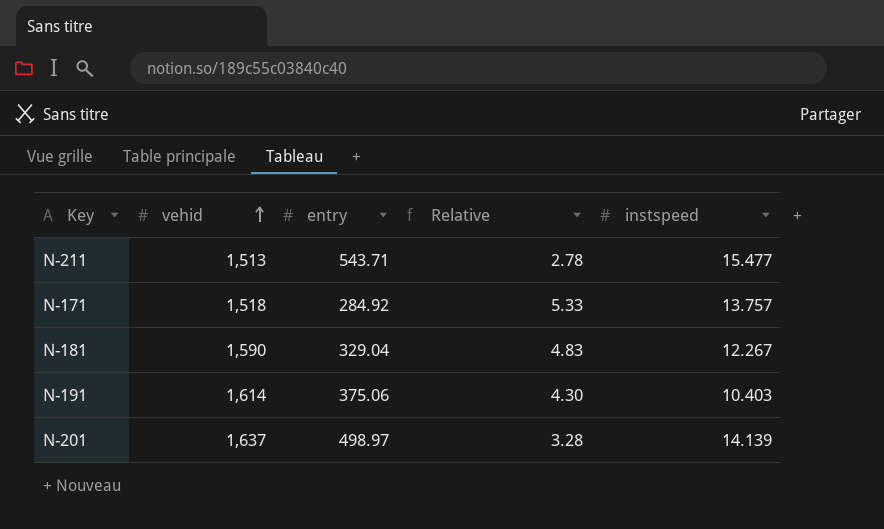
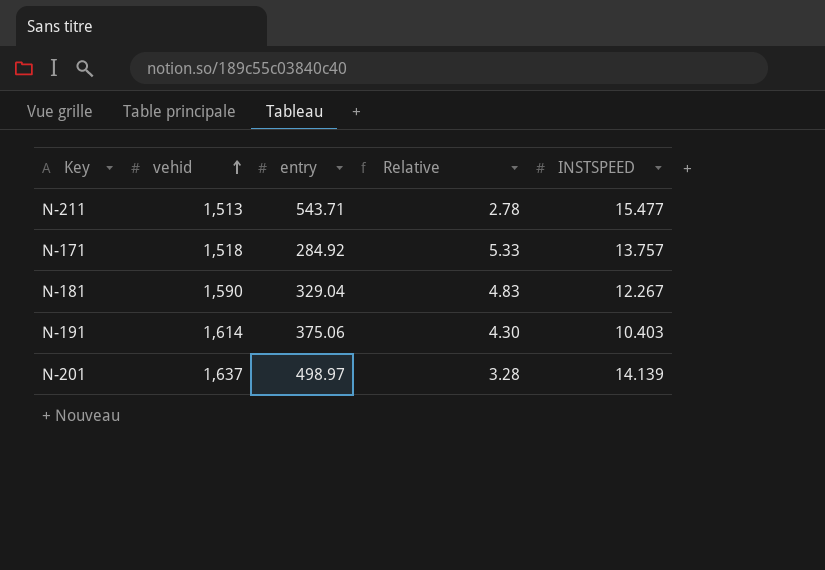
column name: instspeed -> INSTSPEED

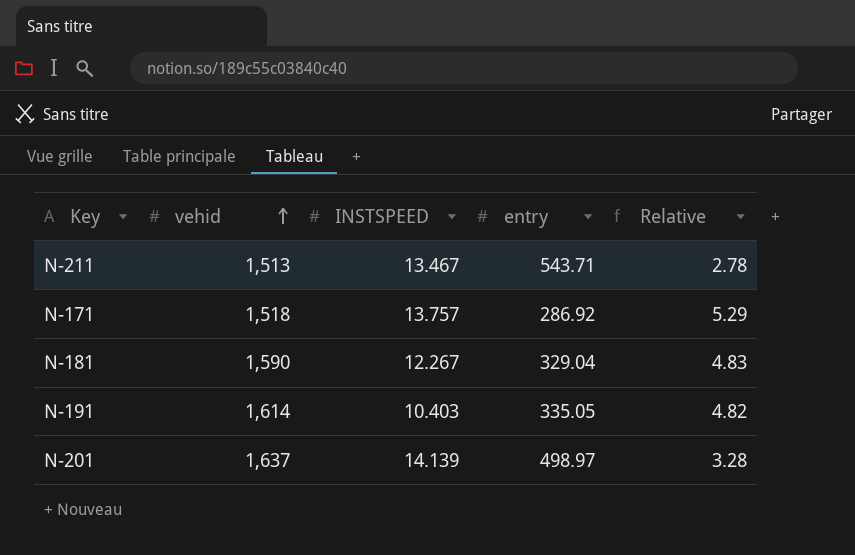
column INSTSPEED | position: 5 -> 3
N-211 | INSTSPEED: 15.477 -> 13.467
N-171 | entry: 284.92 -> 286.92
N-171 | Relative: 5.33 -> 5.29
N-191 | entry: 375.06 -> 335.05
N-191 | Relative: 4.30 -> 4.82

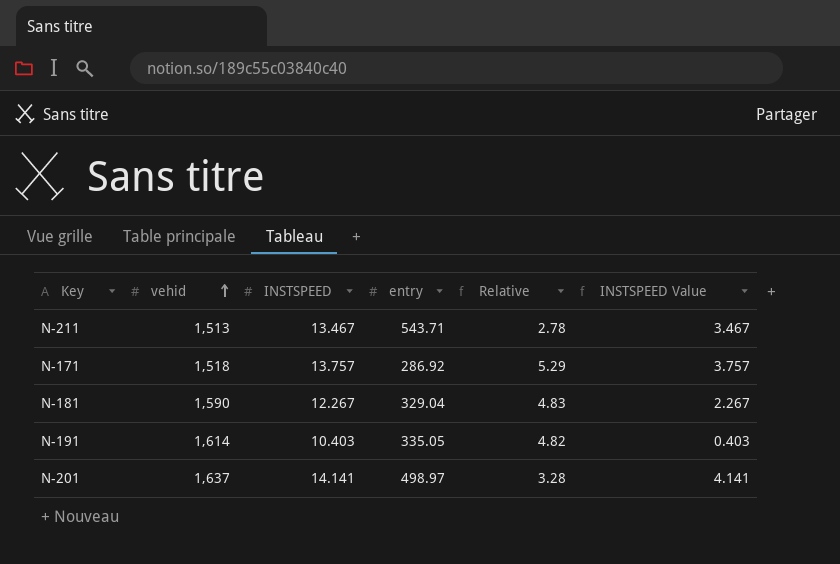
column INSTSPEED Value | formula: none -> [INSTSPEED] - 10
N-201 | INSTSPEED: 14.139 -> 14.141

